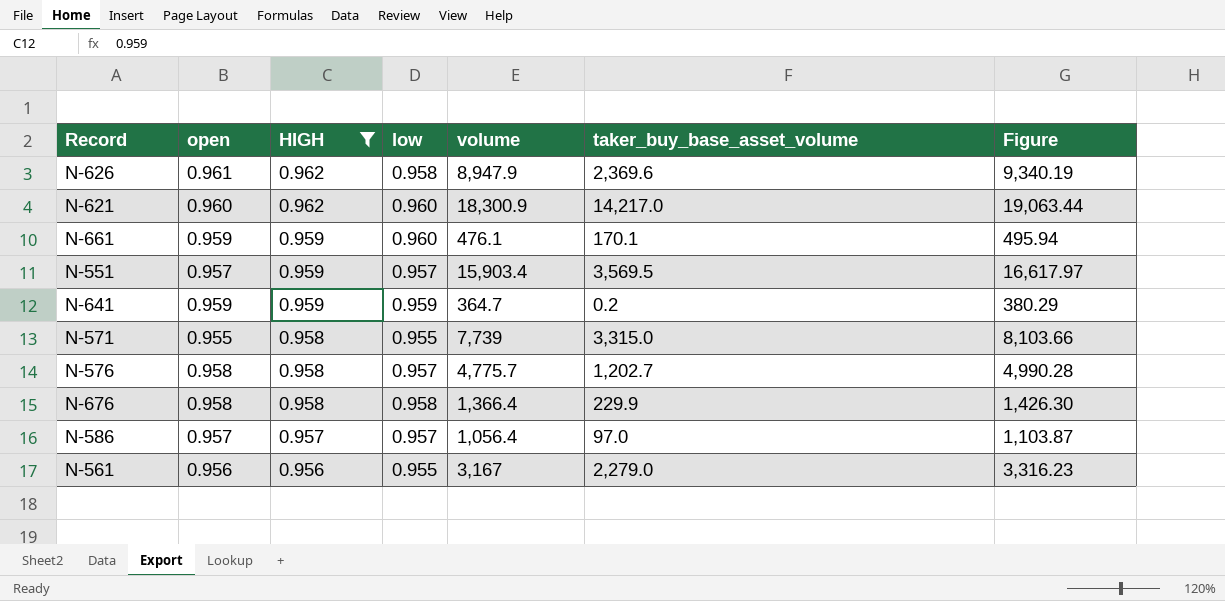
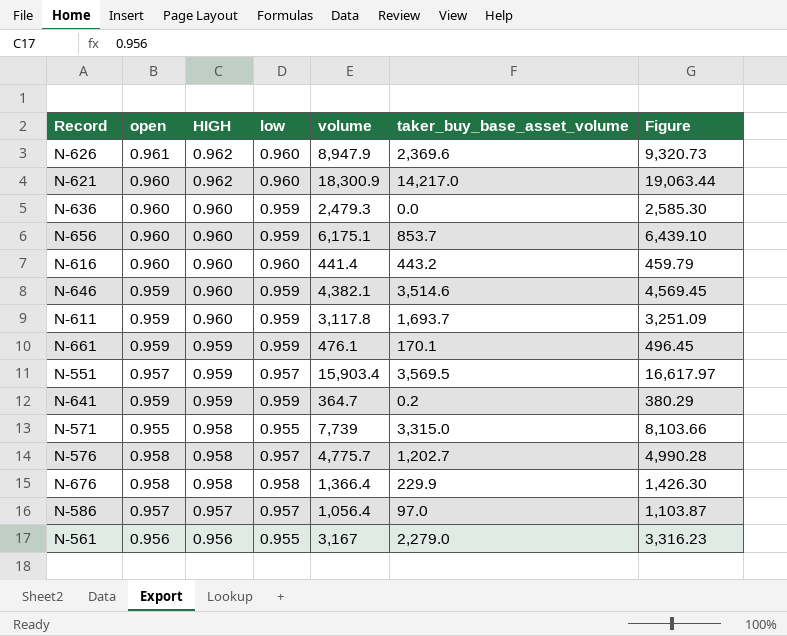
filter: HIGH != 0.960 -> none
N-626 | low: 0.958 -> 0.960
N-626 | Figure: 9,340.19 -> 9,320.73
N-661 | low: 0.960 -> 0.959
N-661 | Figure: 495.94 -> 496.45

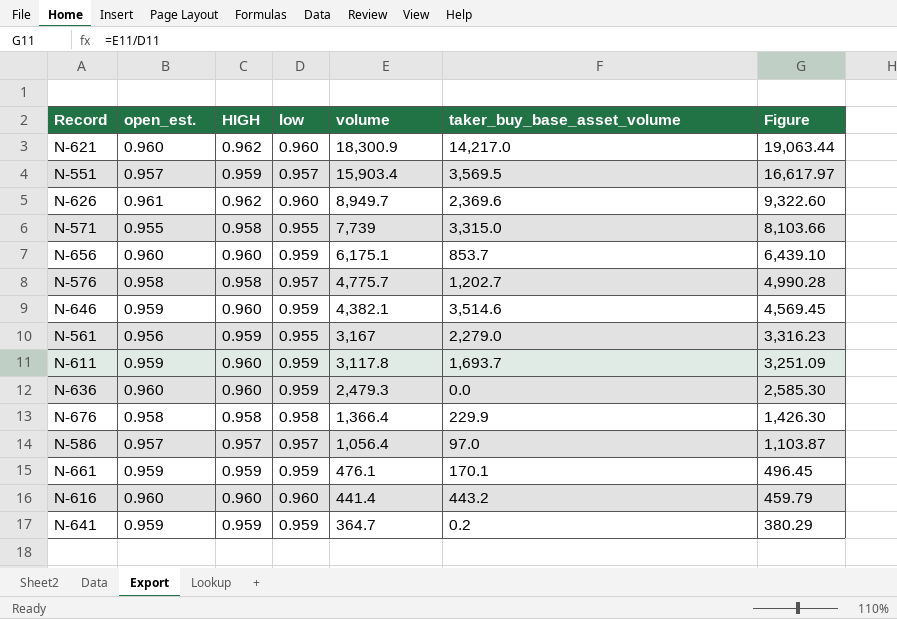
row order: HIGH descending -> volume descending
column name: open -> open_est.
N-626 | volume: 8,947.9 -> 8,949.7
N-626 | Figure: 9,320.73 -> 9,322.60
N-561 | HIGH: 0.956 -> 0.959

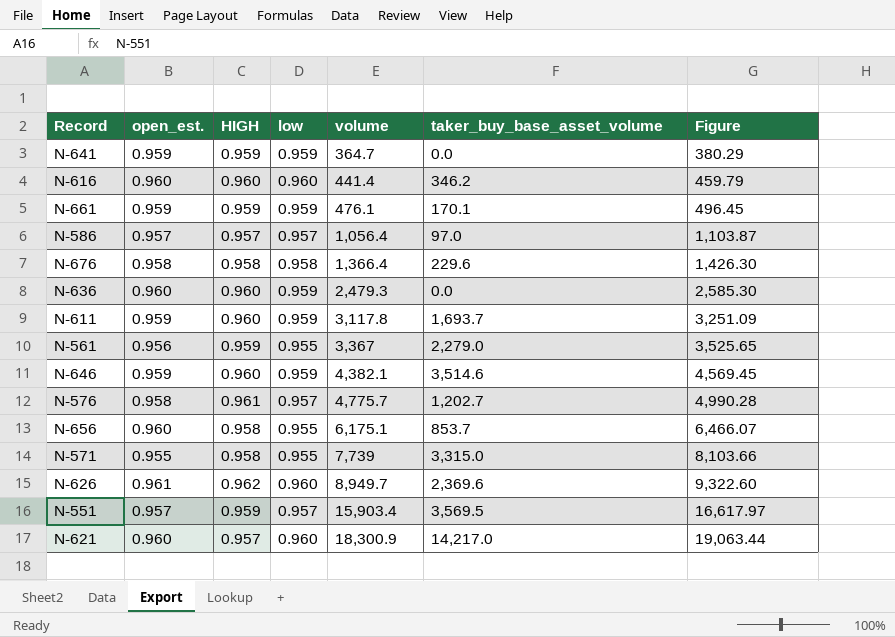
row order: volume descending -> volume ascending
N-641 | taker_buy_base_asset_volume: 0.2 -> 0.0
N-616 | taker_buy_base_asset_volume: 443.2 -> 346.2
N-676 | taker_buy_base_asset_volume: 229.9 -> 229.6
N-561 | volume: 3,167 -> 3,367
N-561 | Figure: 3,316.23 -> 3,525.65
N-576 | HIGH: 0.958 -> 0.961
N-656 | HIGH: 0.960 -> 0.958
N-656 | low: 0.959 -> 0.955
N-656 | Figure: 6,439.10 -> 6,466.07
N-621 | HIGH: 0.962 -> 0.957

